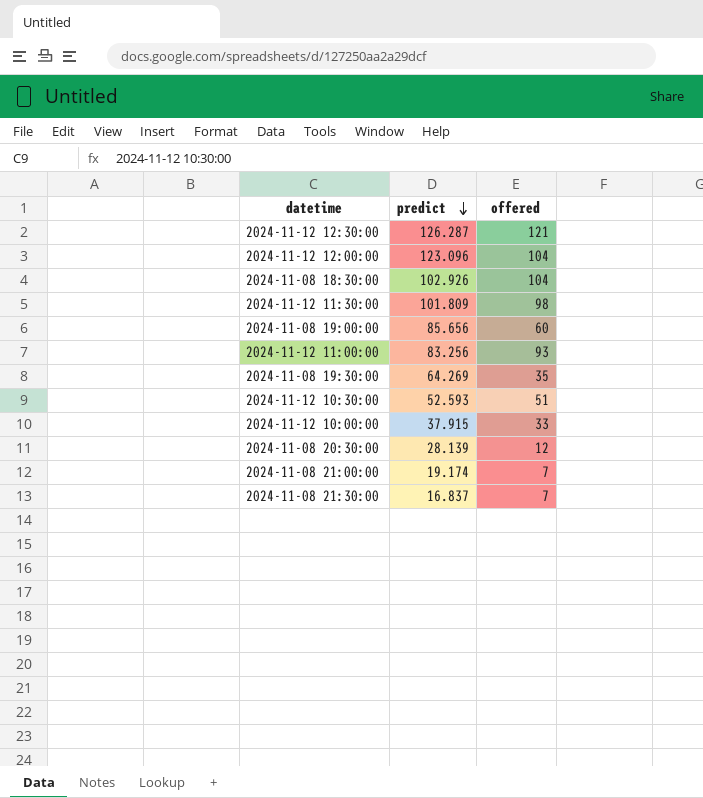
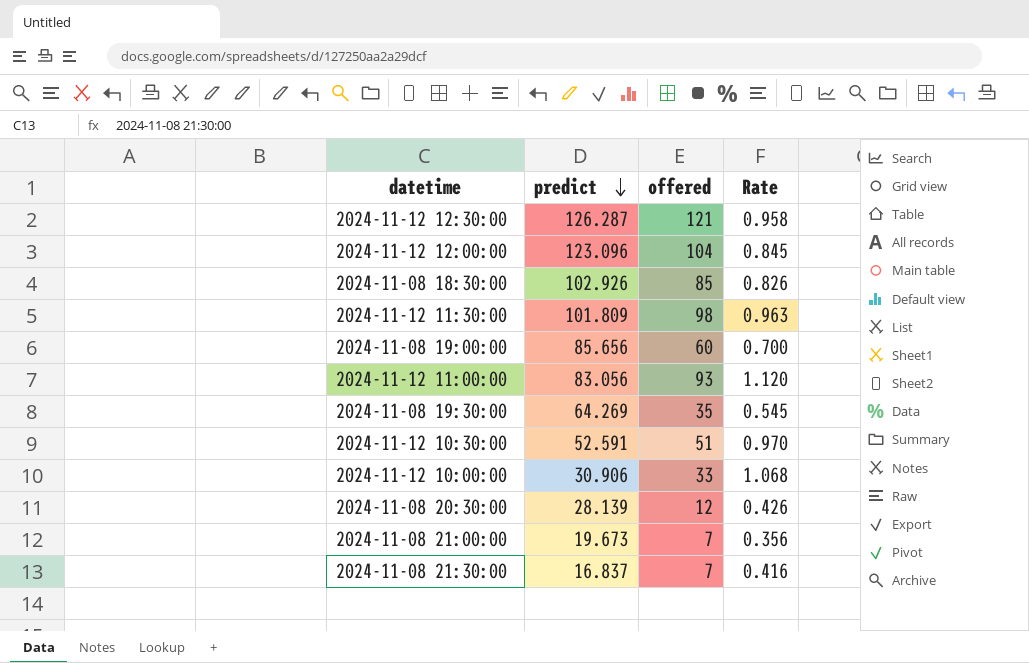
column Rate | formula: none -> [offered] / [predict]
2024-11-08 18:30:00 | offered: 104 -> 85
2024-11-12 11:00:00 | predict: 83.256 -> 83.056
2024-11-12 10:30:00 | predict: 52.593 -> 52.591
2024-11-12 10:00:00 | predict: 37.915 -> 30.906
2024-11-08 21:00:00 | predict: 19.174 -> 19.673

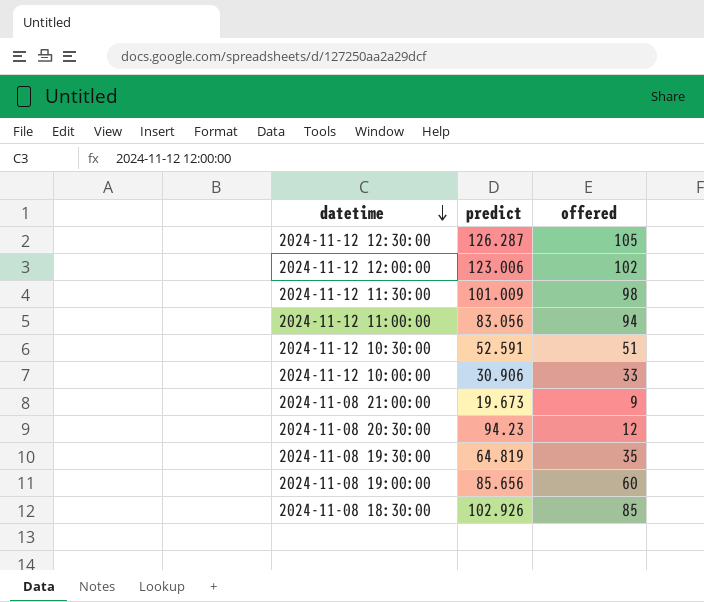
row order: predict descending -> datetime descending
column Rate | formula: [offered] / [predict] -> none
row 2024-11-08 21:30:00: 16.837 | 7 | 0.416 -> none
2024-11-12 12:30:00 | offered: 121 -> 105
2024-11-12 12:00:00 | predict: 123.096 -> 123.006
2024-11-12 12:00:00 | offered: 104 -> 102
2024-11-12 11:30:00 | predict: 101.809 -> 101.009
2024-11-12 11:00:00 | offered: 93 -> 94
2024-11-08 21:00:00 | offered: 7 -> 9
2024-11-08 20:30:00 | predict: 28.139 -> 94.23
2024-11-08 19:30:00 | predict: 64.269 -> 64.819

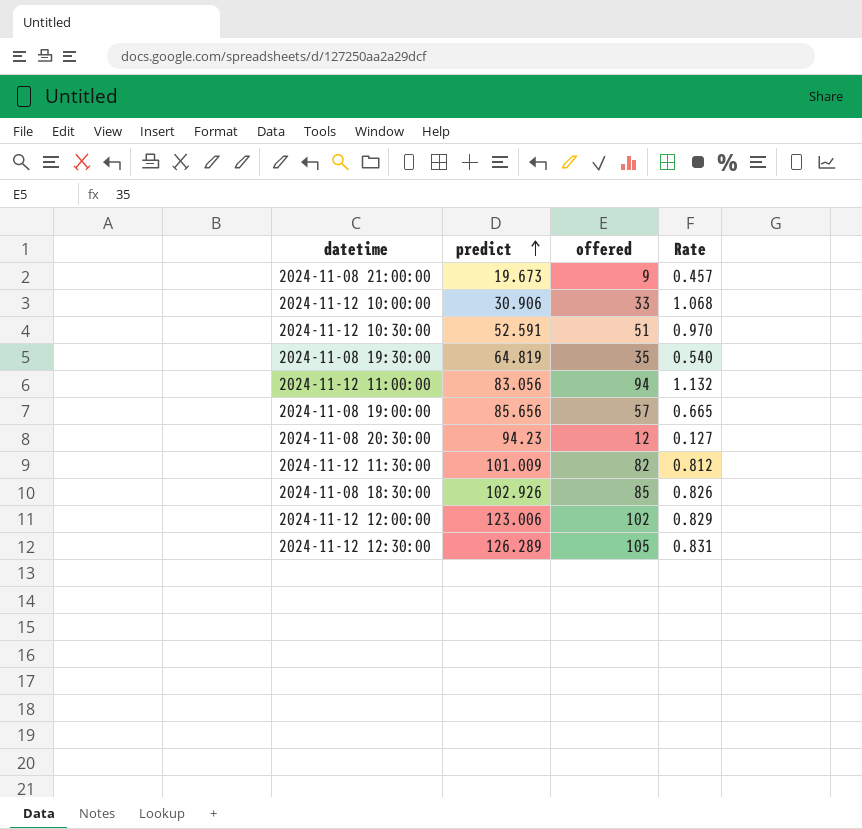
row order: datetime descending -> predict ascending
column Rate | formula: none -> [offered] / [predict]
2024-11-08 19:00:00 | offered: 60 -> 57
2024-11-12 11:30:00 | offered: 98 -> 82
2024-11-12 12:30:00 | predict: 126.287 -> 126.289

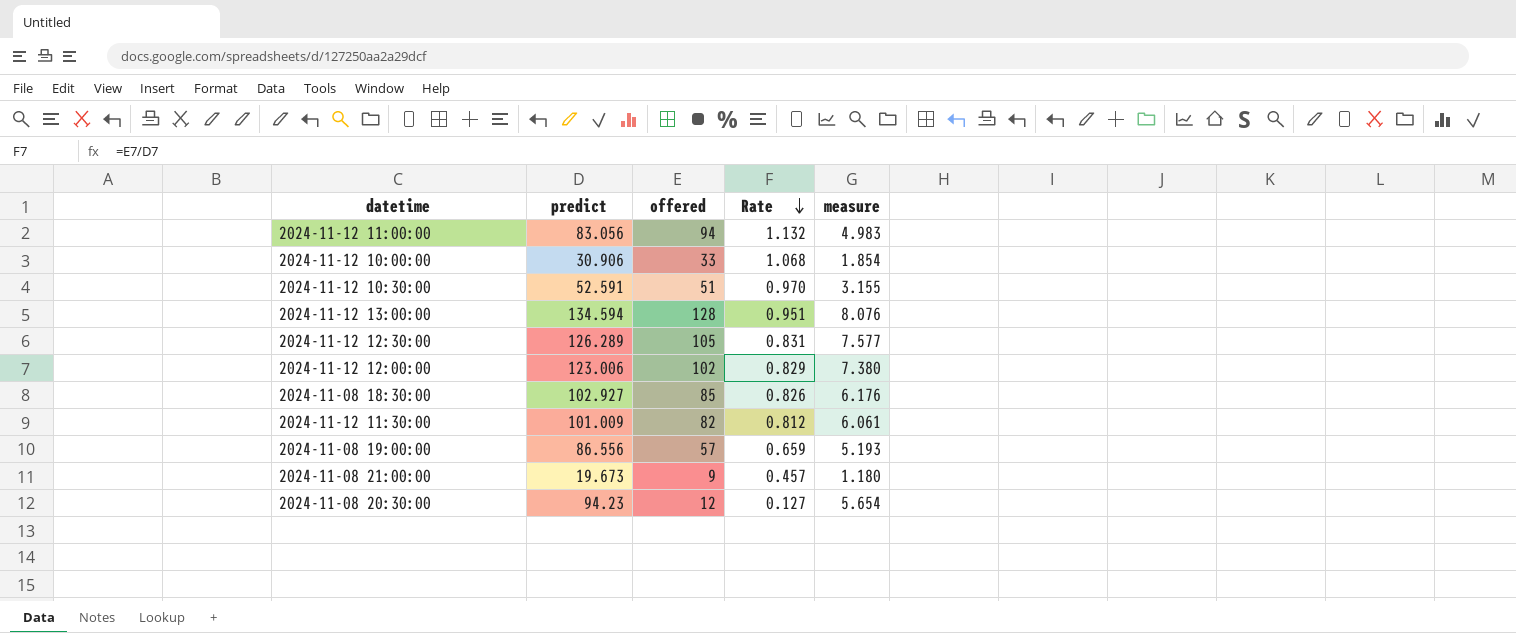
row order: predict ascending -> Rate descending
column measure | formula: none -> [predict] * 0.06
row 2024-11-08 19:30:00: 64.819 | 35 | 0.540 -> none
row 2024-11-12 13:00:00: none -> 134.594 | 128 | 0.951 | 8.076
2024-11-08 18:30:00 | predict: 102.926 -> 102.927
2024-11-08 19:00:00 | predict: 85.656 -> 86.556
2024-11-08 19:00:00 | Rate: 0.665 -> 0.659

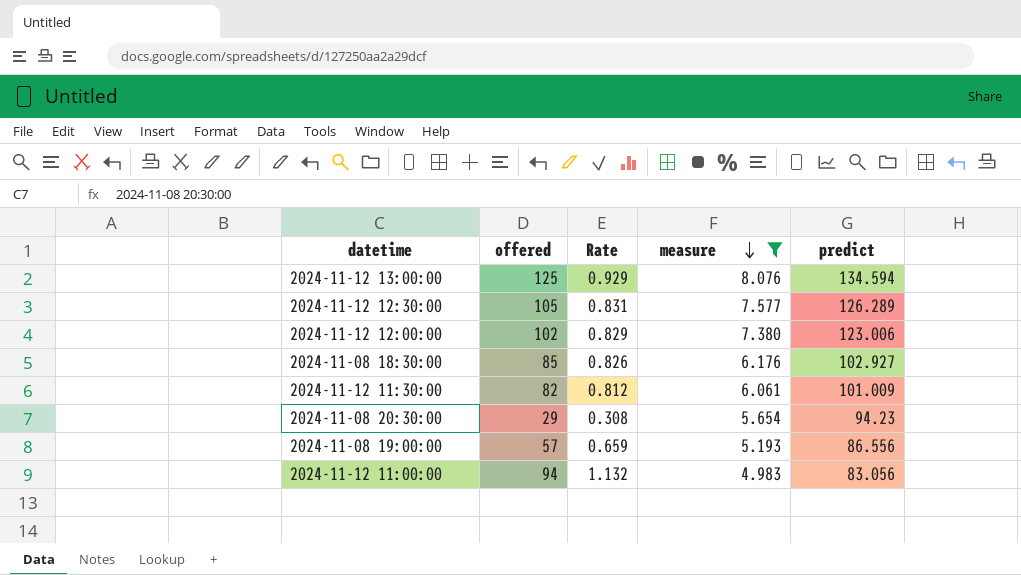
filter: none -> measure >= 4.983
row order: Rate descending -> measure descending
column predict | position: 2 -> 5
2024-11-12 13:00:00 | offered: 128 -> 125
2024-11-12 13:00:00 | Rate: 0.951 -> 0.929
2024-11-08 20:30:00 | offered: 12 -> 29
2024-11-08 20:30:00 | Rate: 0.127 -> 0.308

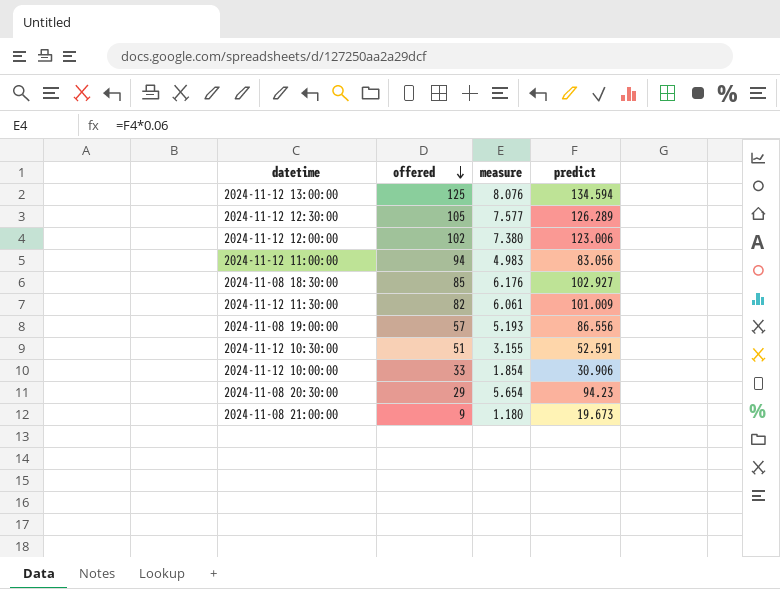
filter: measure >= 4.983 -> none
row order: measure descending -> offered descending
column Rate | formula: [offered] / [predict] -> none

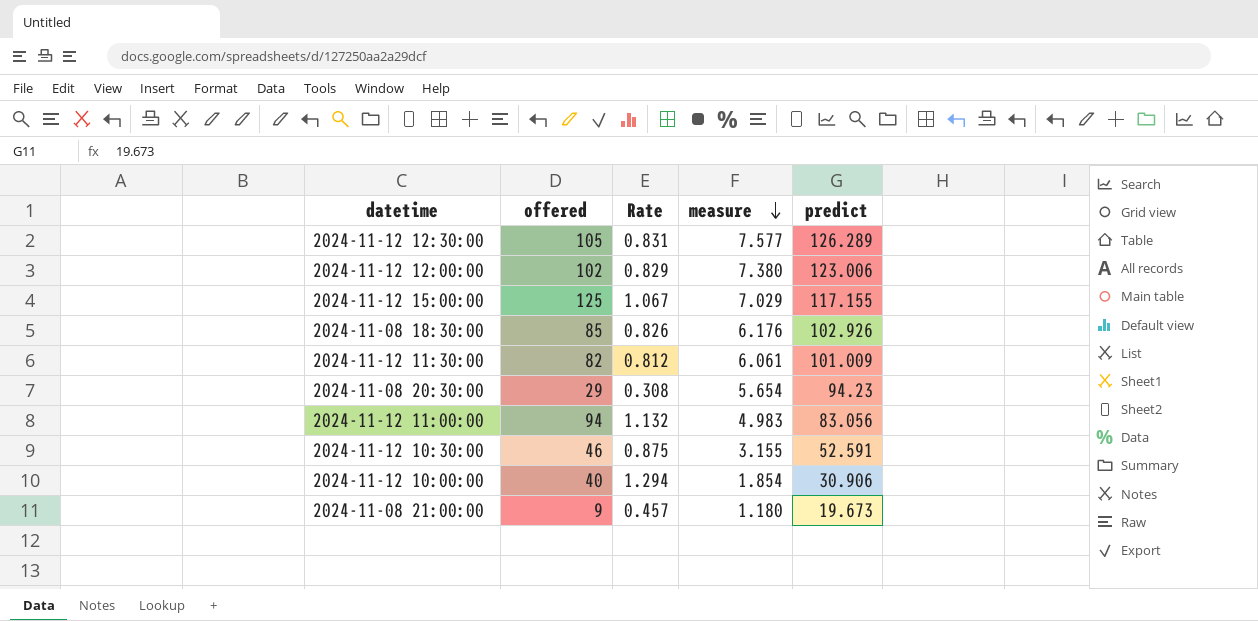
row order: offered descending -> measure descending
column Rate | formula: none -> [offered] / [predict]
row 2024-11-12 13:00:00: 125 | 8.076 | 134.594 -> none
row 2024-11-08 19:00:00: 57 | 5.193 | 86.556 -> none
row 2024-11-12 15:00:00: none -> 125 | 1.067 | 7.029 | 117.155
2024-11-08 18:30:00 | predict: 102.927 -> 102.926
2024-11-12 10:30:00 | offered: 51 -> 46
2024-11-12 10:00:00 | offered: 33 -> 40

